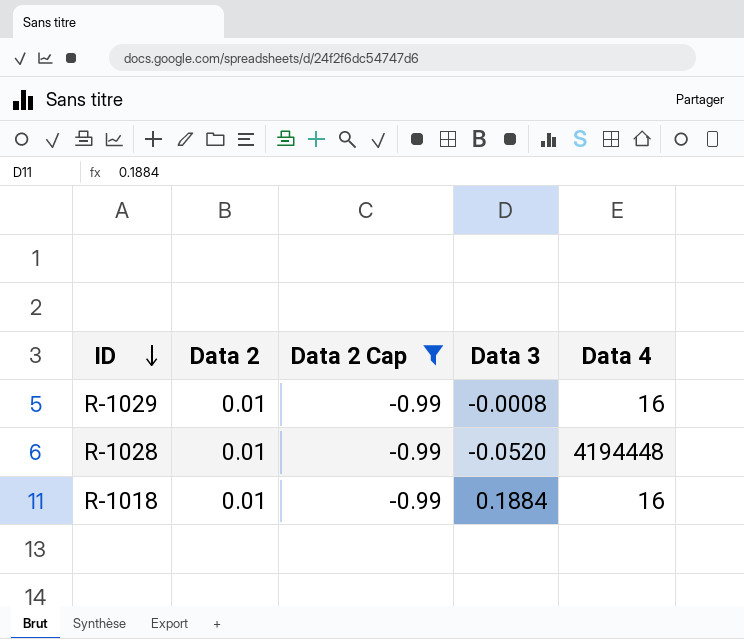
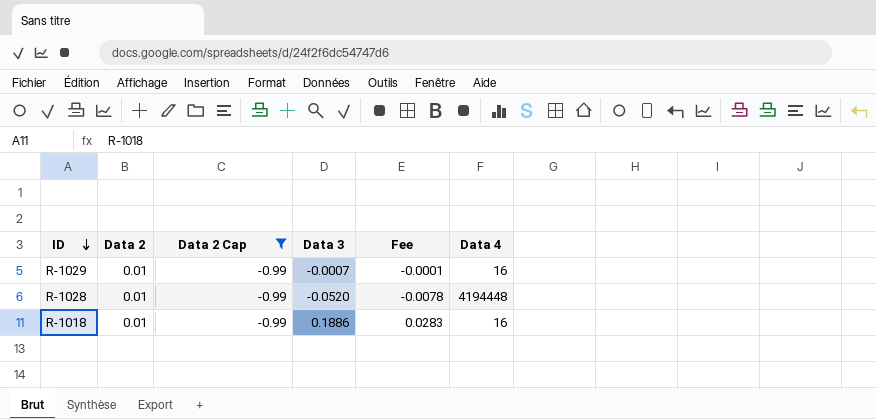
column Fee | formula: none -> [Data 3] * 0.15
R-1029 | Data 3: -0.0008 -> -0.0007
R-1018 | Data 3: 0.1884 -> 0.1886

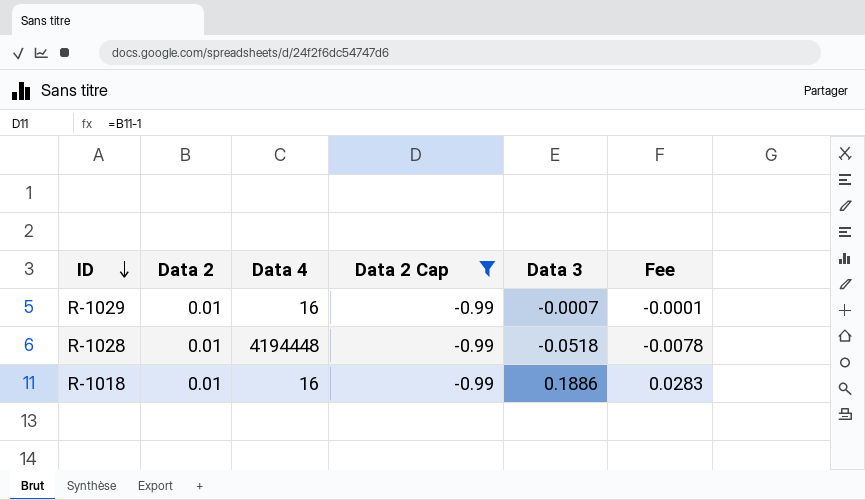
column Data 4 | position: 6 -> 3
R-1028 | Data 3: -0.0520 -> -0.0518

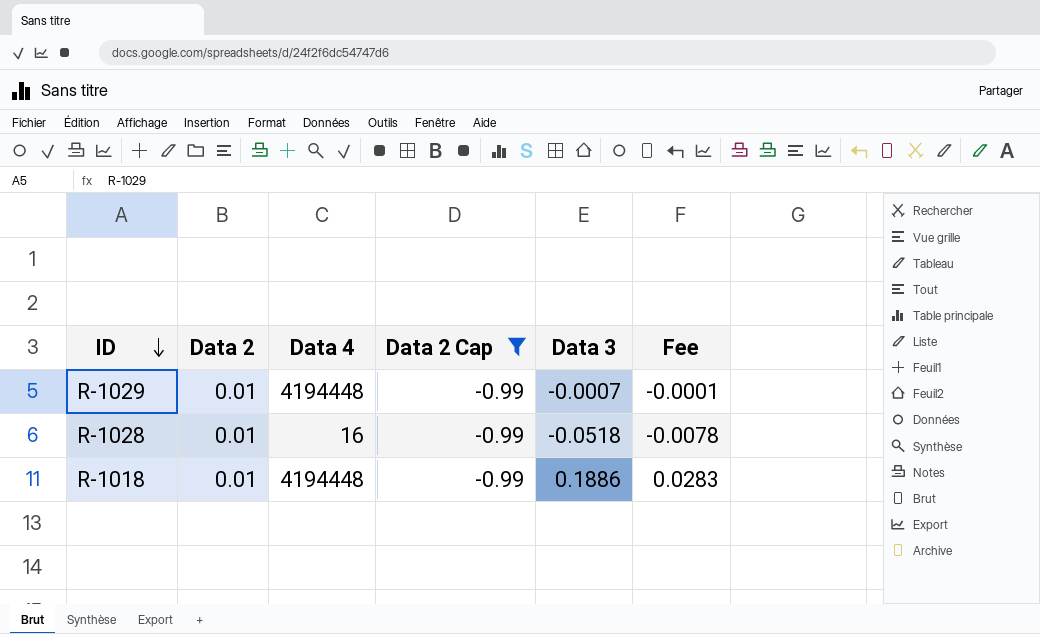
R-1029 | Data 4: 16 -> 4194448
R-1028 | Data 4: 4194448 -> 16
R-1018 | Data 4: 16 -> 4194448

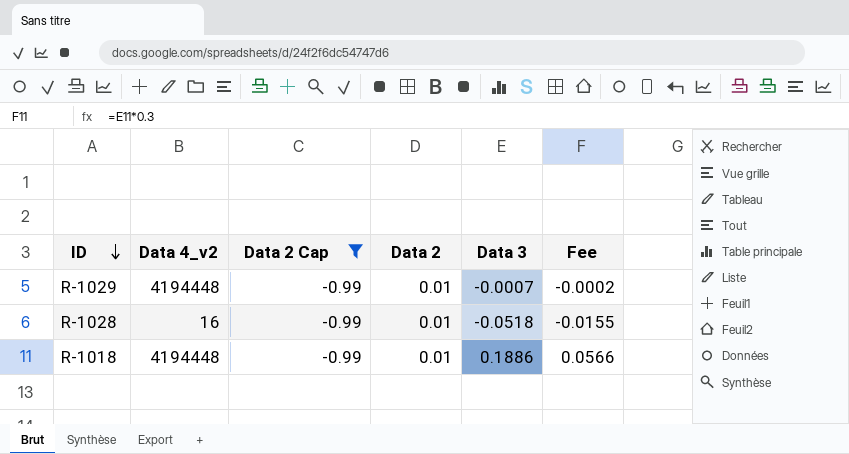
column name: Data 4 -> Data 4_v2
column Data 2 | position: 2 -> 4
column Fee | formula: [Data 3] * 0.15 -> [Data 3] * 0.3

